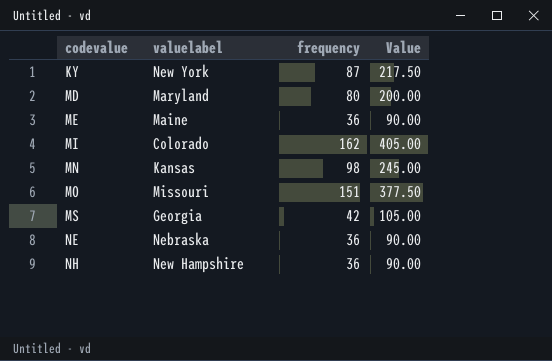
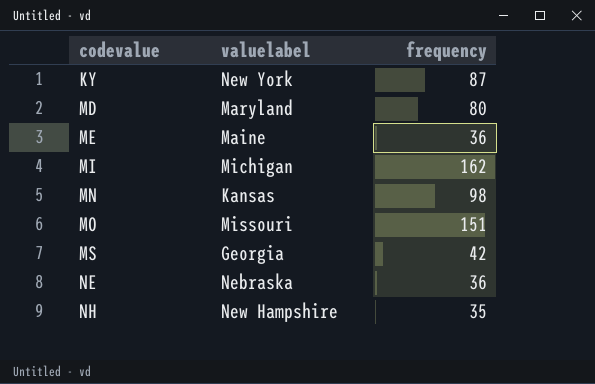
column Value | formula: [frequency] * 2.5 -> none
MI | valuelabel: Colorado -> Michigan
NH | frequency: 36 -> 35

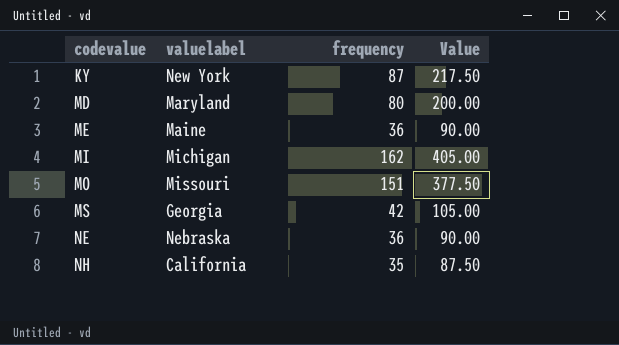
column Value | formula: none -> [frequency] * 2.5
row MN: Kansas | 98 -> none
NH | valuelabel: New Hampshire -> California

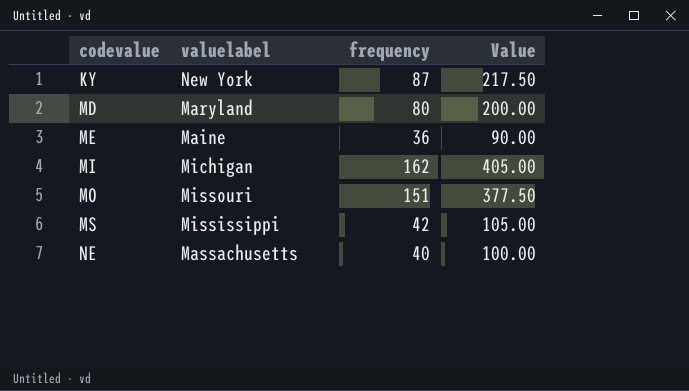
row NH: California | 35 | 87.50 -> none
MS | valuelabel: Georgia -> Mississippi
NE | valuelabel: Nebraska -> Massachusetts
NE | frequency: 36 -> 40
NE | Value: 90.00 -> 100.00

